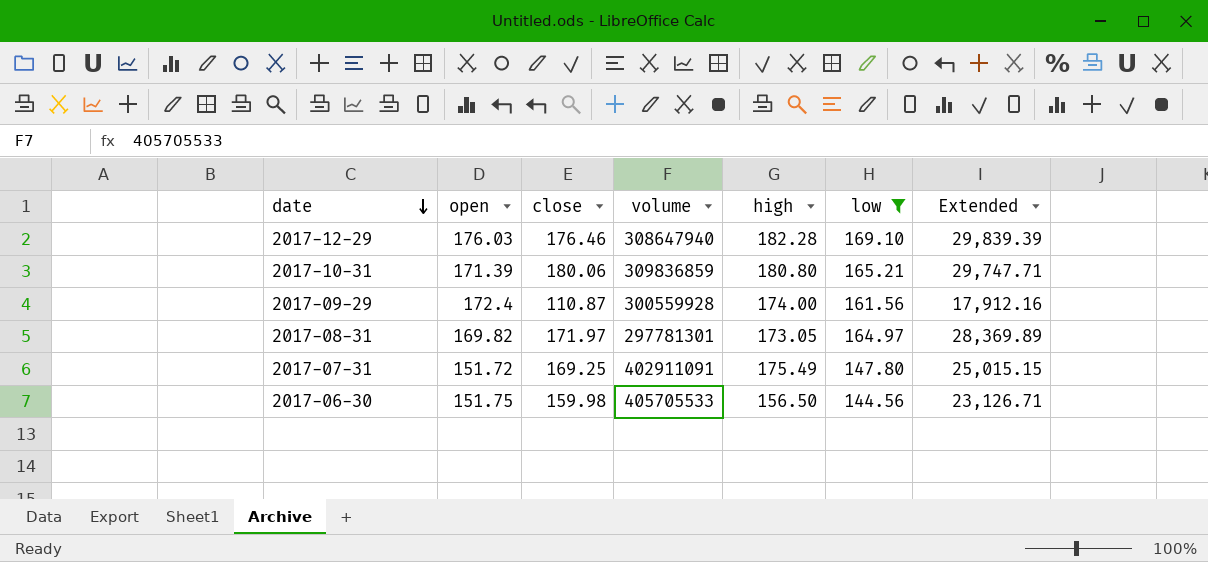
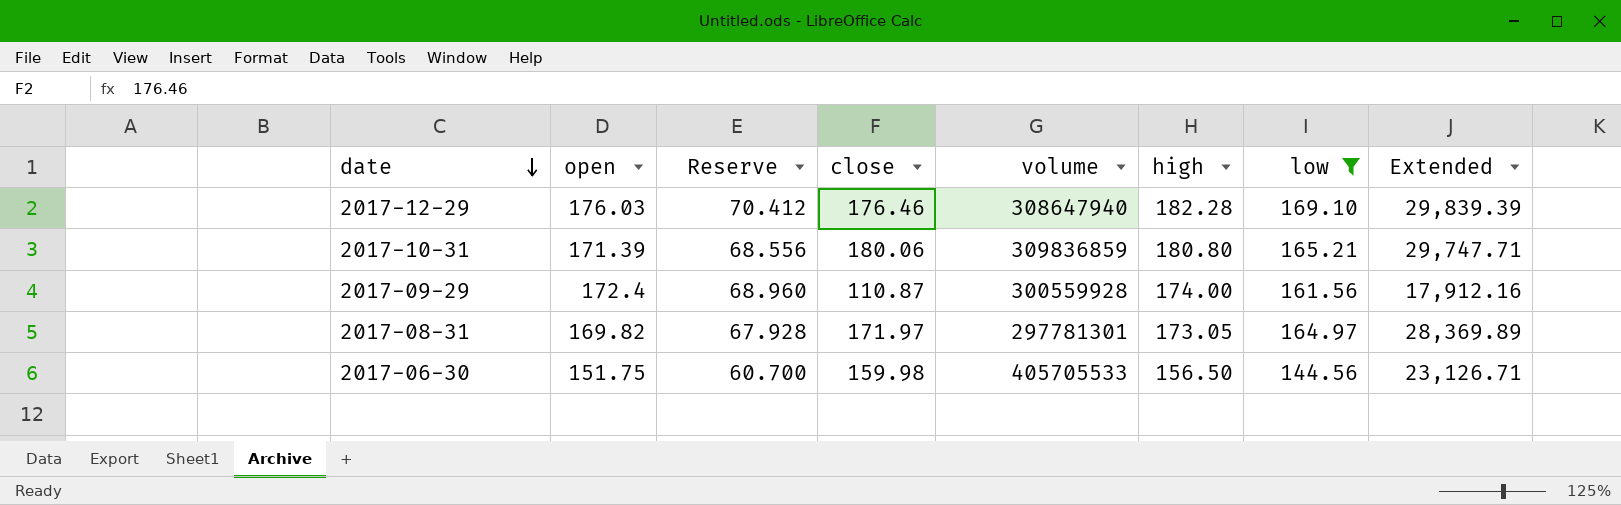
column Reserve | formula: none -> [open] * 0.4
row 2017-07-31: 151.72 | 169.25 | 402911091 | 175.49 | 147.80 | 25,015.15 -> none

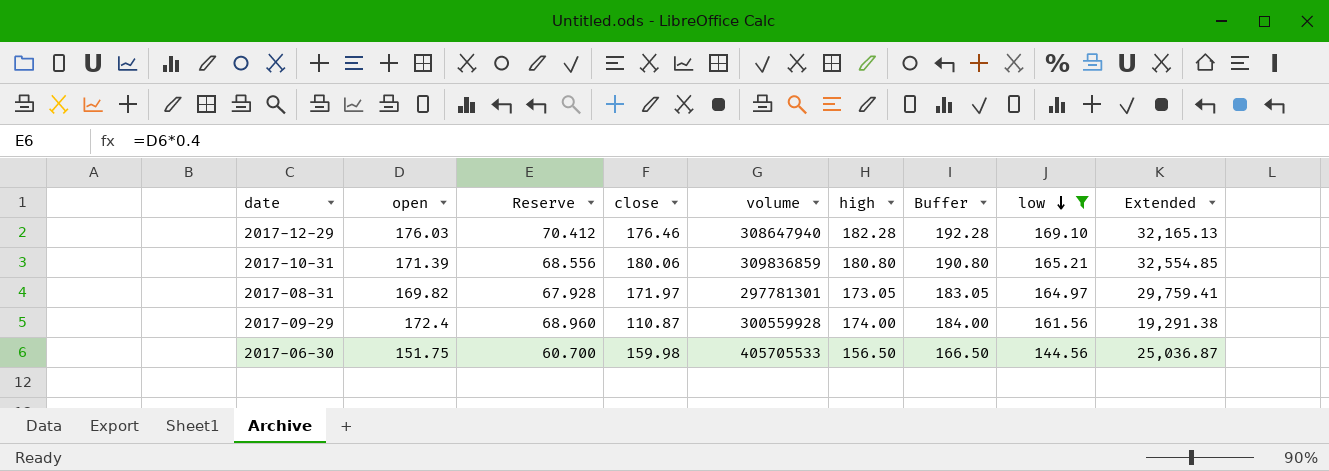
row order: date descending -> low descending
column Buffer | formula: none -> [high] + 10
column Extended | formula: [close] * [low] -> [close] * [high]

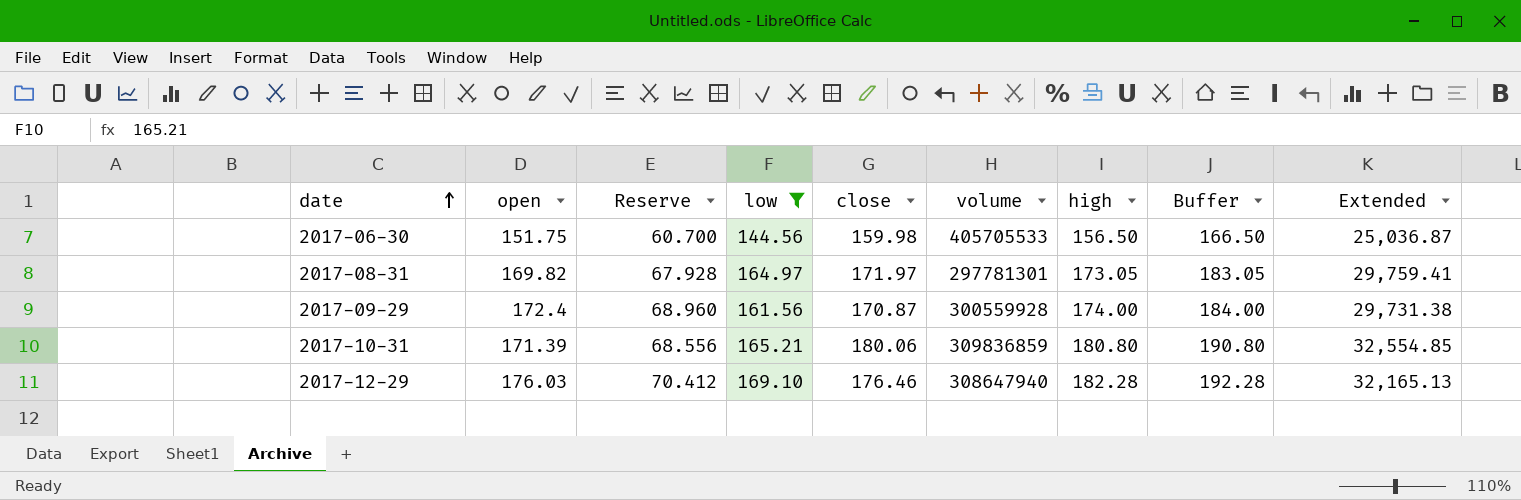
row order: low descending -> date ascending
column low | position: 8 -> 4
2017-09-29 | close: 110.87 -> 170.87
2017-09-29 | Extended: 19,291.38 -> 29,731.38

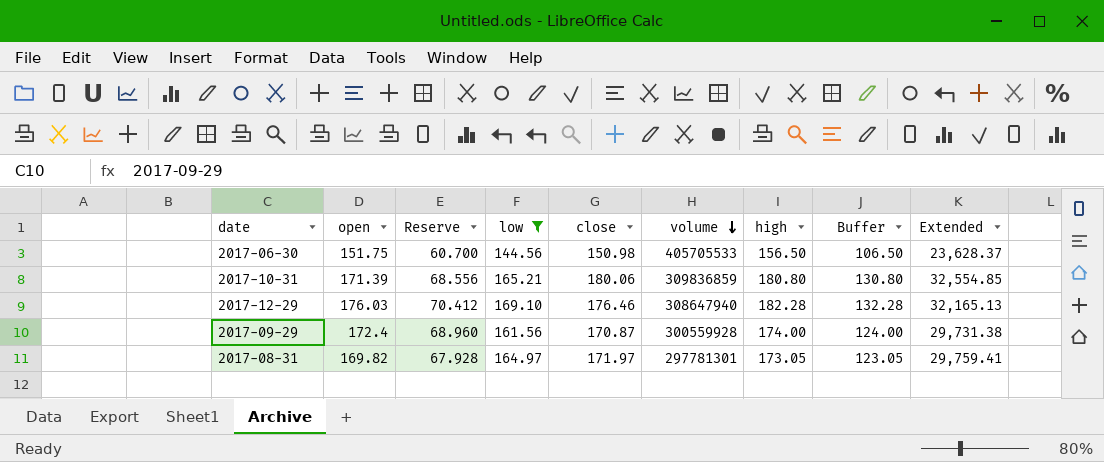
row order: date ascending -> volume descending
column Buffer | formula: [high] + 10 -> [high] - 50
2017-06-30 | close: 159.98 -> 150.98
2017-06-30 | Extended: 25,036.87 -> 23,628.37

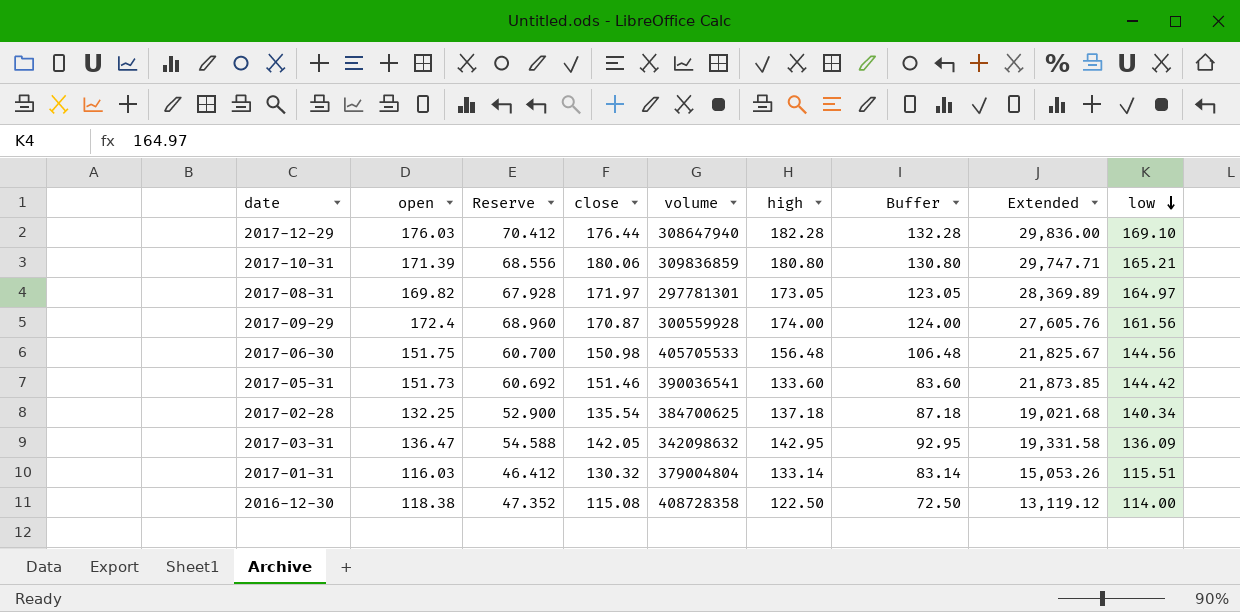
filter: low >= 144.56 -> none
row order: volume descending -> low descending
column Extended | formula: [close] * [high] -> [close] * [low]
column low | position: 4 -> 9
2017-12-29 | close: 176.46 -> 176.44
2017-06-30 | high: 156.50 -> 156.48
2017-06-30 | Buffer: 106.50 -> 106.48

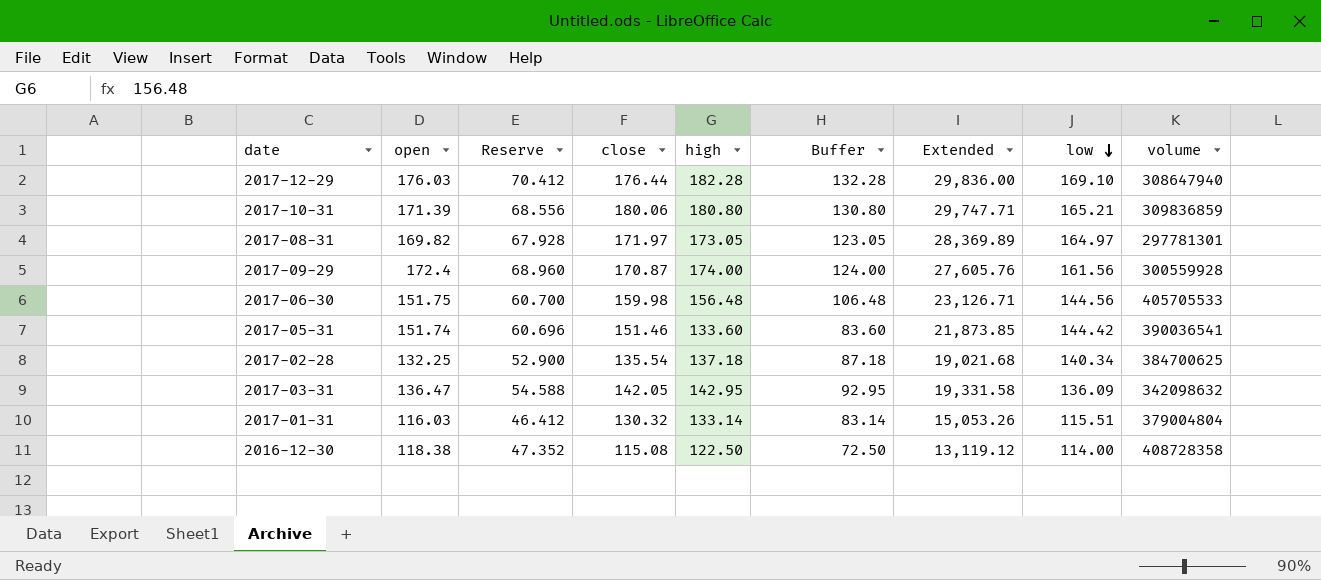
column volume | position: 5 -> 9
2017-06-30 | close: 150.98 -> 159.98
2017-06-30 | Extended: 21,825.67 -> 23,126.71
2017-05-31 | open: 151.73 -> 151.74
2017-05-31 | Reserve: 60.692 -> 60.696

